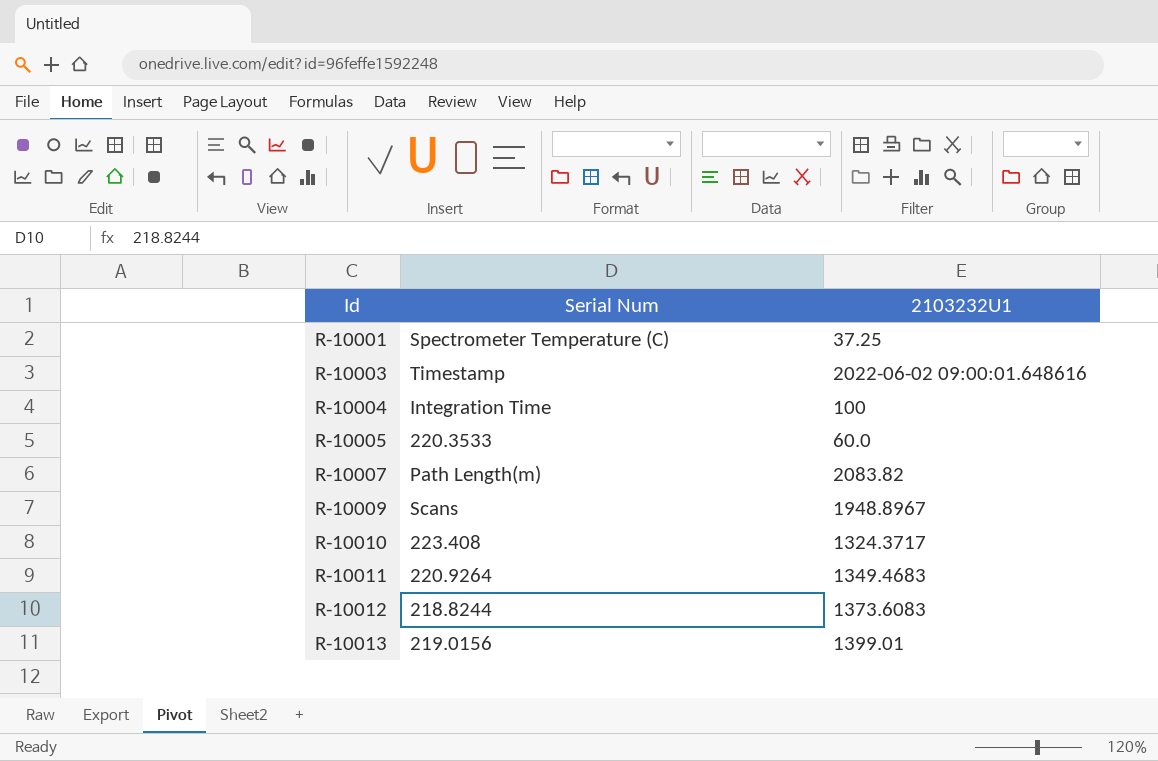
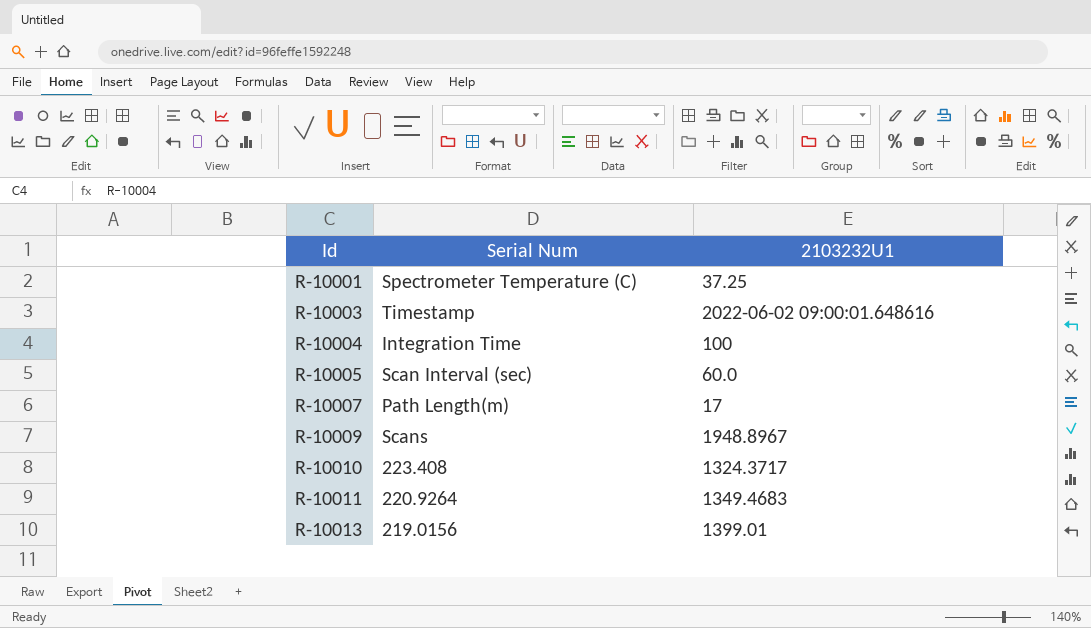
row R-10012: 218.8244 | 1373.6083 -> none
R-10005 | Serial Num: 220.3533 -> Scan Interval (sec)
R-10007 | 2103232U1: 2083.82 -> 17

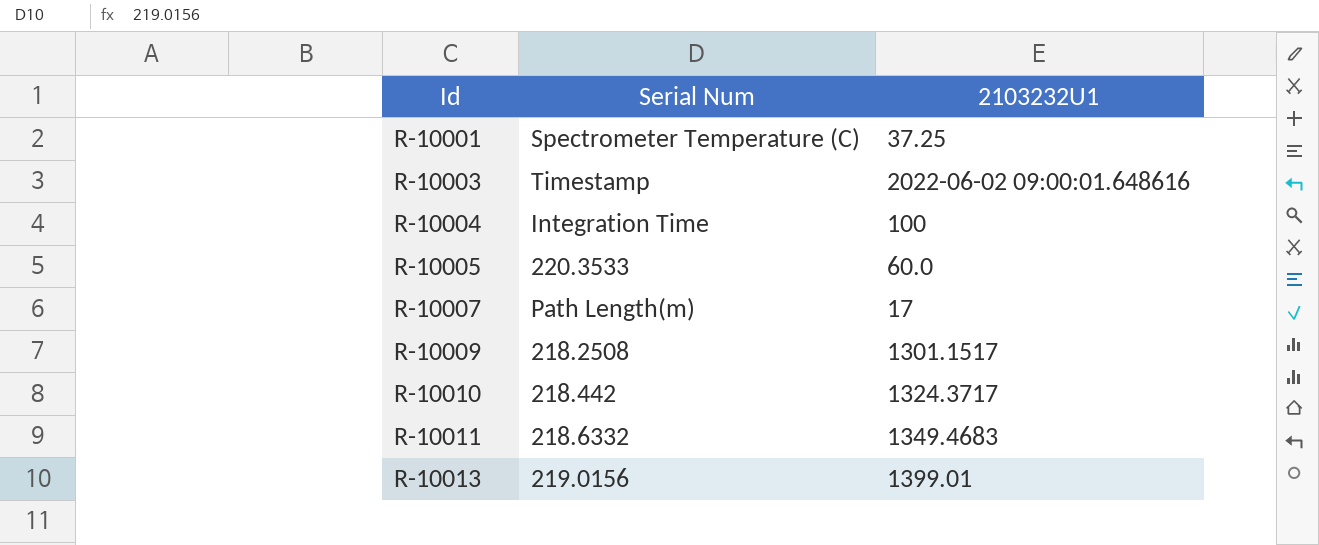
R-10005 | Serial Num: Scan Interval (sec) -> 220.3533
R-10009 | Serial Num: Scans -> 218.2508
R-10009 | 2103232U1: 1948.8967 -> 1301.1517
R-10010 | Serial Num: 223.408 -> 218.442
R-10011 | Serial Num: 220.9264 -> 218.6332

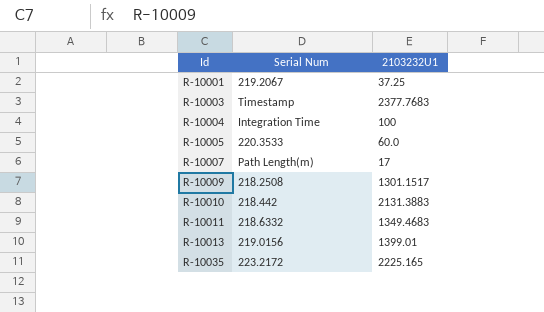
R-10001 | Serial Num: Spectrometer Temperature (C) -> 219.2067
R-10003 | 2103232U1: 2022-06-02 09:00:01.648616 -> 2377.7683
R-10010 | 2103232U1: 1324.3717 -> 2131.3883
row R-10035: none -> 223.2172 | 2225.165

